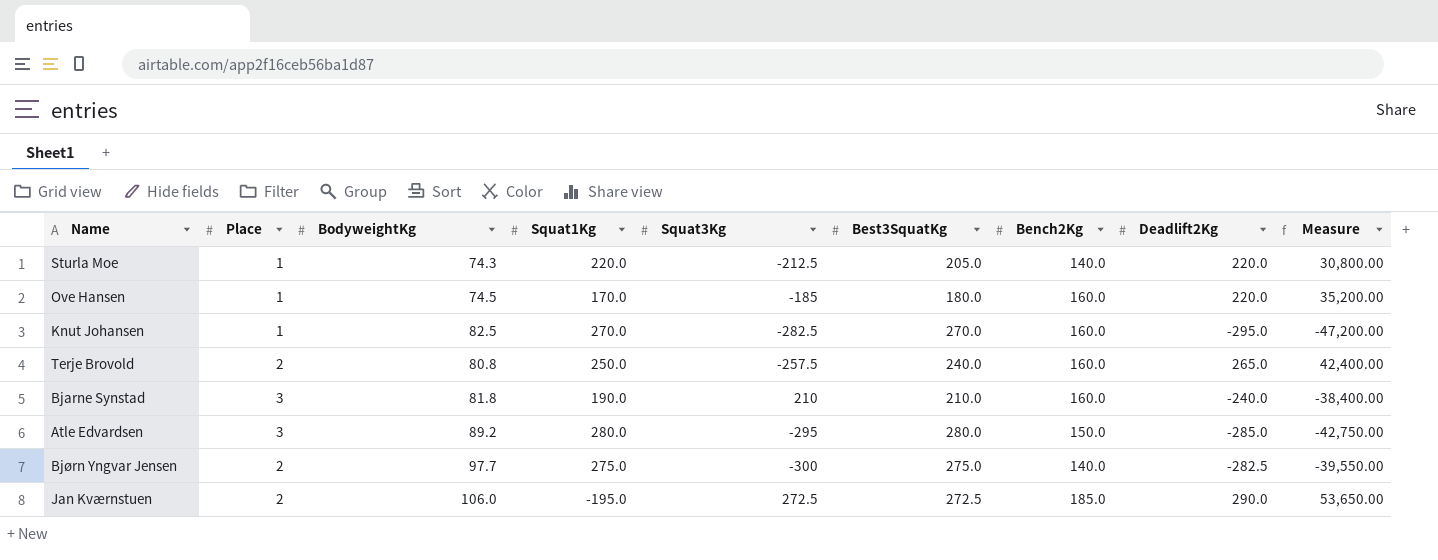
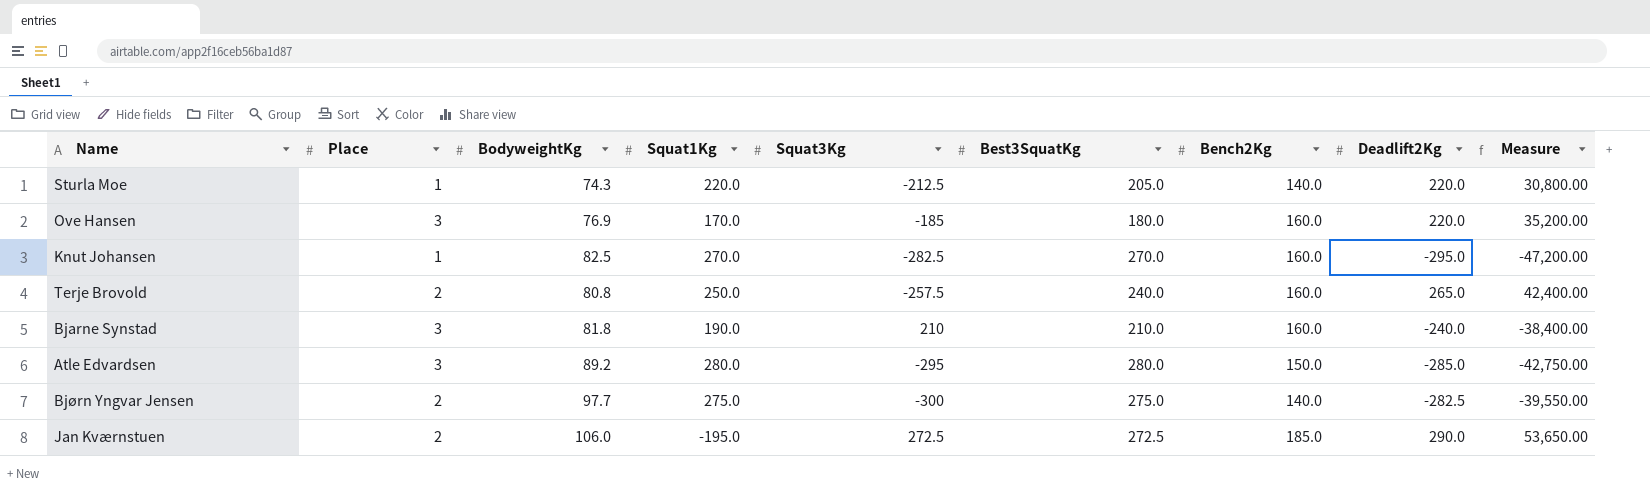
Ove Hansen | Place: 1 -> 3
Ove Hansen | BodyweightKg: 74.5 -> 76.9

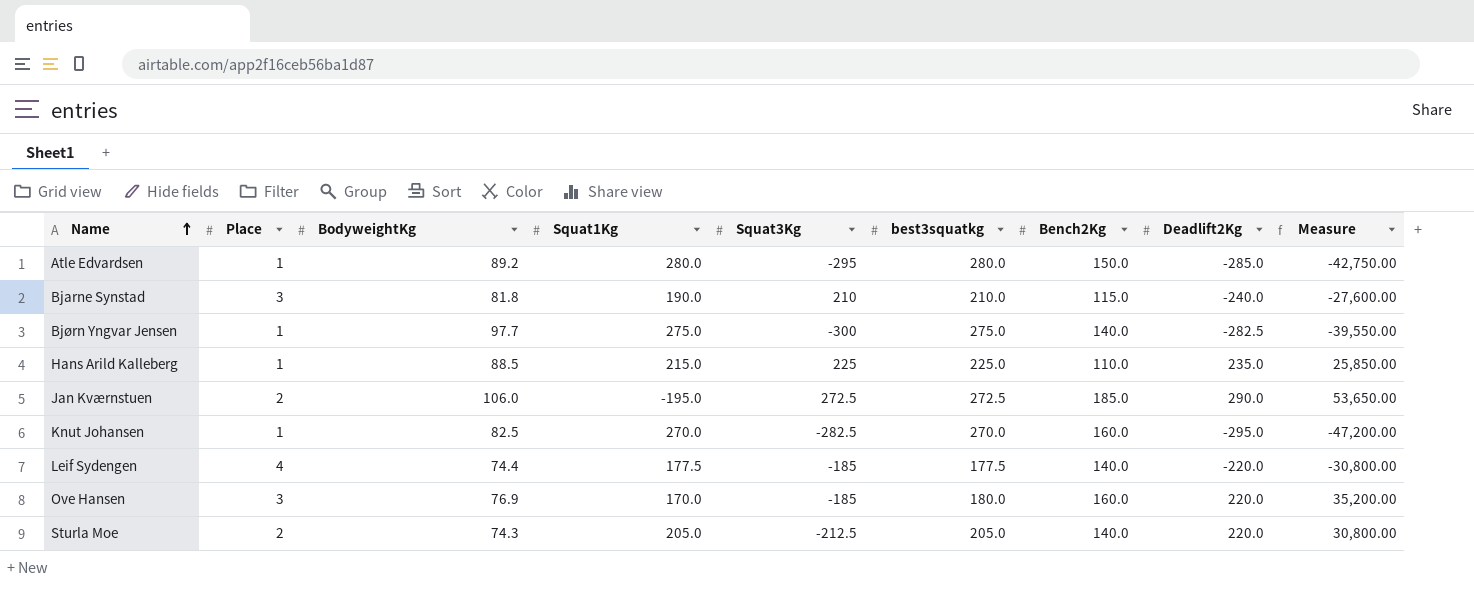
row order: none -> Name ascending
column name: Best3SquatKg -> best3squatkg
row Terje Brovold: 2 | 80.8 | 250.0 | -257.5 | 240.0 | 160.0 | 265.0 | 42,400.00 -> none
Atle Edvardsen | Place: 3 -> 1
Bjarne Synstad | Bench2Kg: 160.0 -> 115.0
Bjarne Synstad | Measure: -38,400.00 -> -27,600.00
Bjørn Yngvar Jensen | Place: 2 -> 1
row Hans Arild Kalleberg: none -> 1 | 88.5 | 215.0 | 225 | 225.0 | 110.0 | 235.0 | 25,850.00
row Leif Sydengen: none -> 4 | 74.4 | 177.5 | -185 | 177.5 | 140.0 | -220.0 | -30,800.00
Sturla Moe | Place: 1 -> 2
Sturla Moe | Squat1Kg: 220.0 -> 205.0

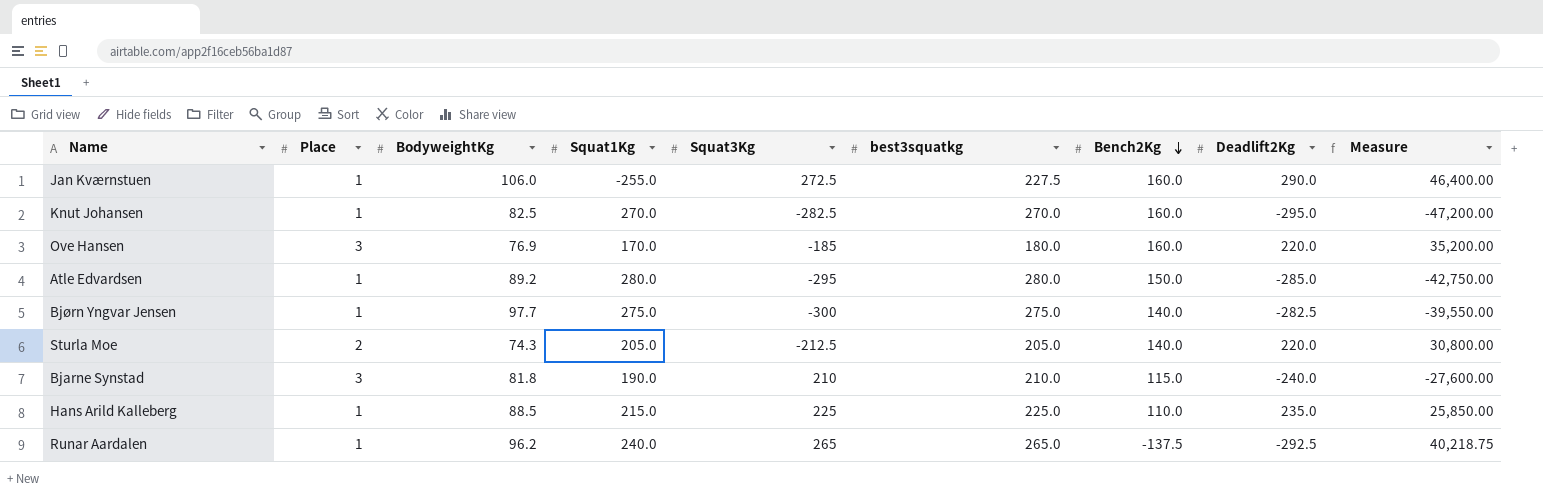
row order: Name ascending -> Bench2Kg descending
row Leif Sydengen: 4 | 74.4 | 177.5 | -185 | 177.5 | 140.0 | -220.0 | -30,800.00 -> none
Jan Kværnstuen | Place: 2 -> 1
Jan Kværnstuen | Squat1Kg: -195.0 -> -255.0
Jan Kværnstuen | best3squatkg: 272.5 -> 227.5
Jan Kværnstuen | Bench2Kg: 185.0 -> 160.0
Jan Kværnstuen | Measure: 53,650.00 -> 46,400.00
row Runar Aardalen: none -> 1 | 96.2 | 240.0 | 265 | 265.0 | -137.5 | -292.5 | 40,218.75

